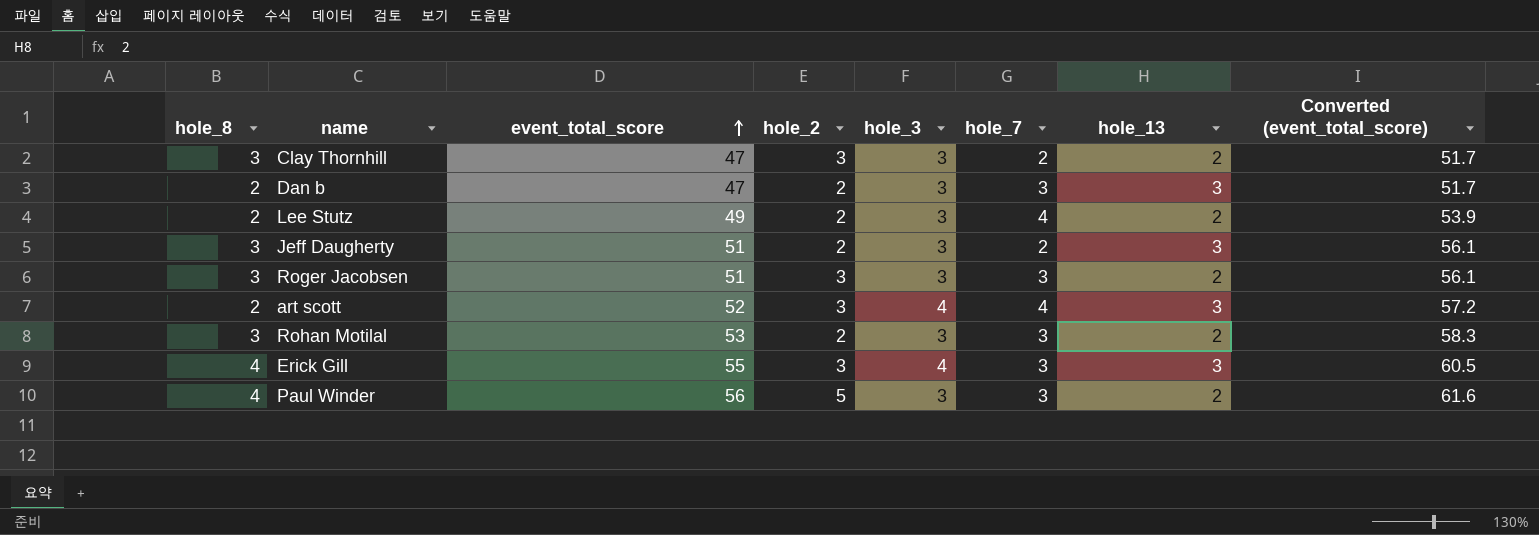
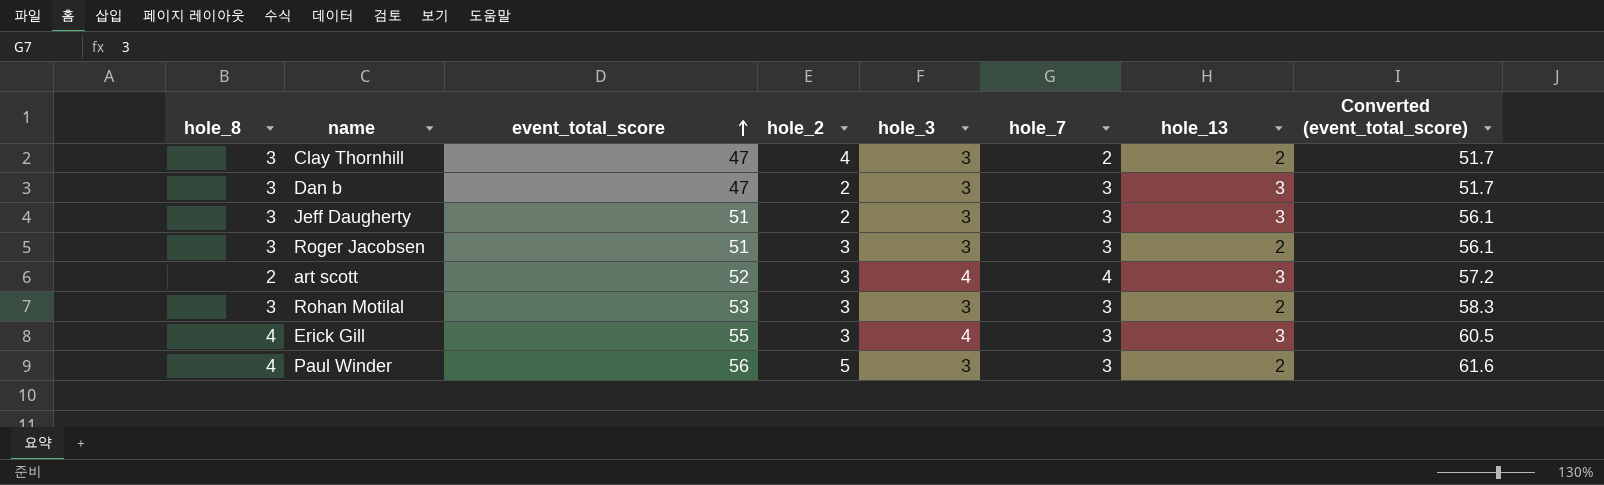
row Lee Stutz: 2 | 49 | 2 | 3 | 4 | 2 | 53.9 -> none
Clay Thornhill | hole_2: 3 -> 4
Dan b | hole_8: 2 -> 3
Jeff Daugherty | hole_7: 2 -> 3
Rohan Motilal | hole_2: 2 -> 3

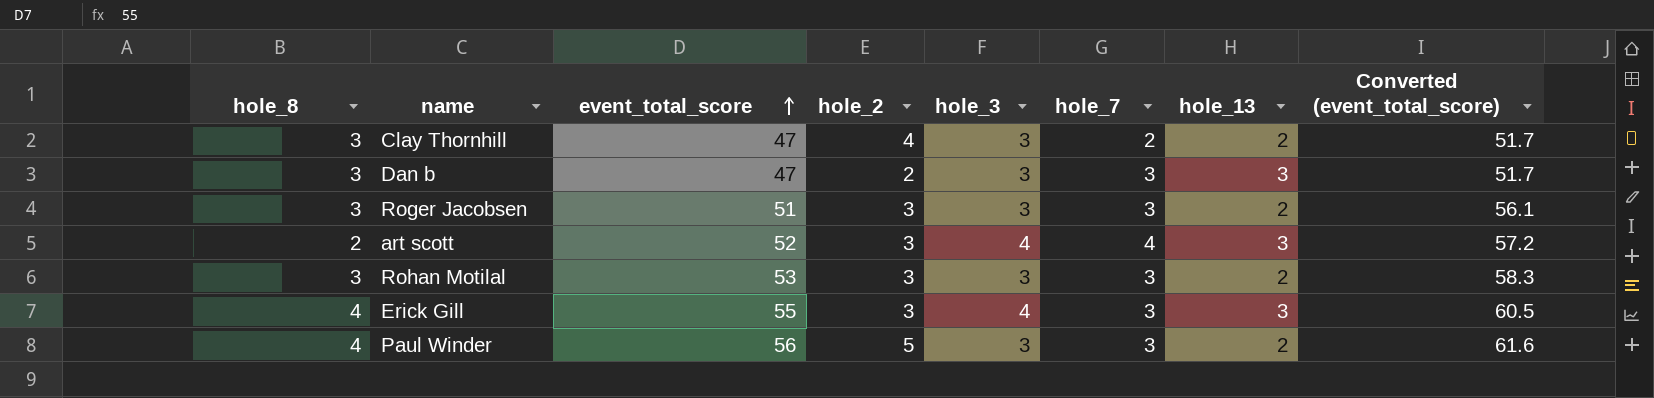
row Jeff Daugherty: 3 | 51 | 2 | 3 | 3 | 3 | 56.1 -> none

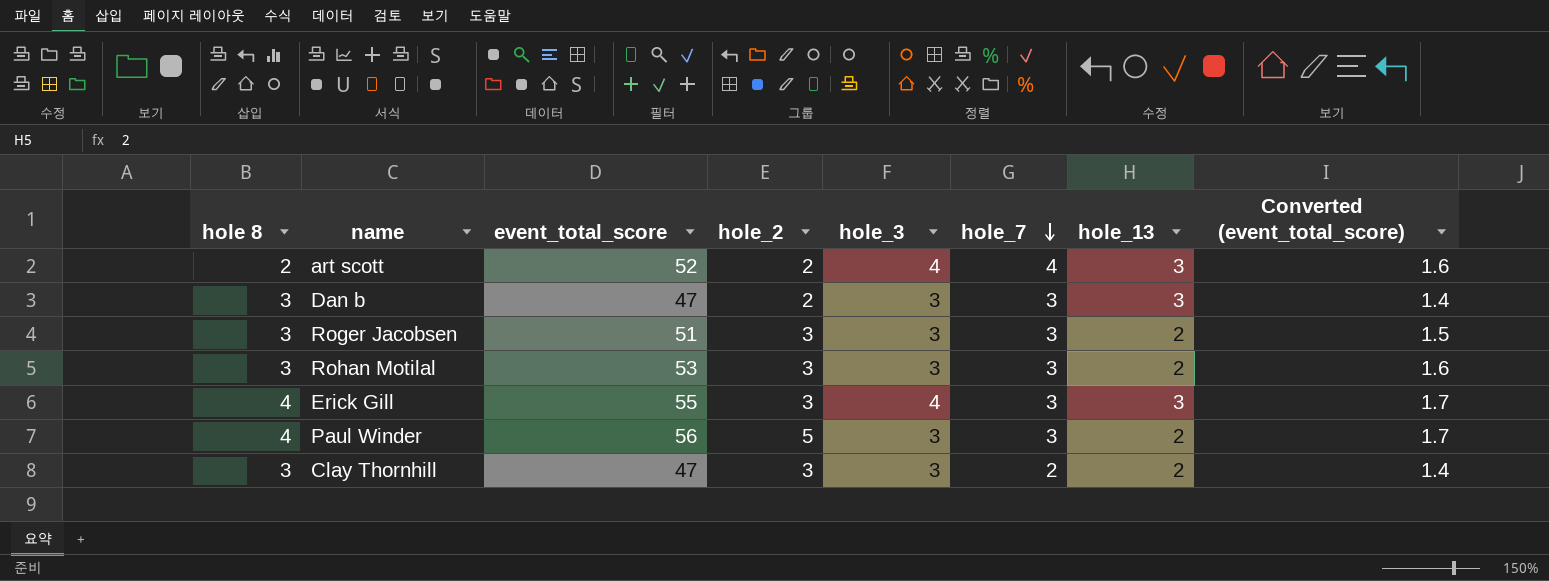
row order: event_total_score ascending -> hole_7 descending
column name: hole_8 -> hole 8
column Converted (event_total_score) | formula: [event_total_score] * 1.1 -> [event_total_score] * 0.03
art scott | hole_2: 3 -> 2
Clay Thornhill | hole_2: 4 -> 3

